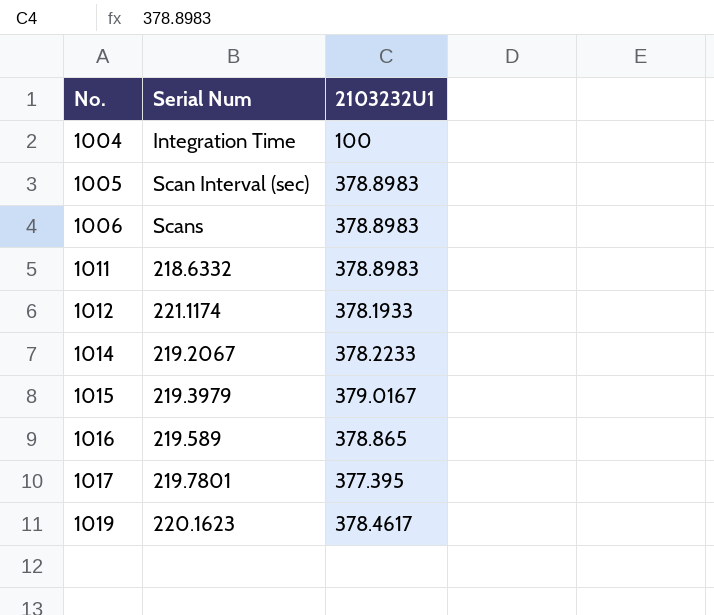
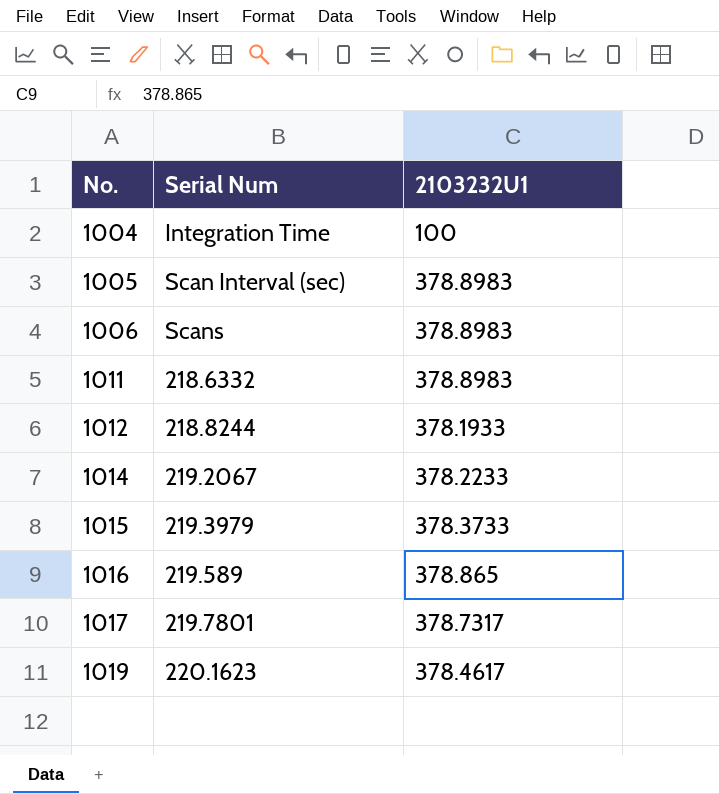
1012 | Serial Num: 221.1174 -> 218.8244
1015 | 2103232U1: 379.0167 -> 378.3733
1017 | 2103232U1: 377.395 -> 378.7317

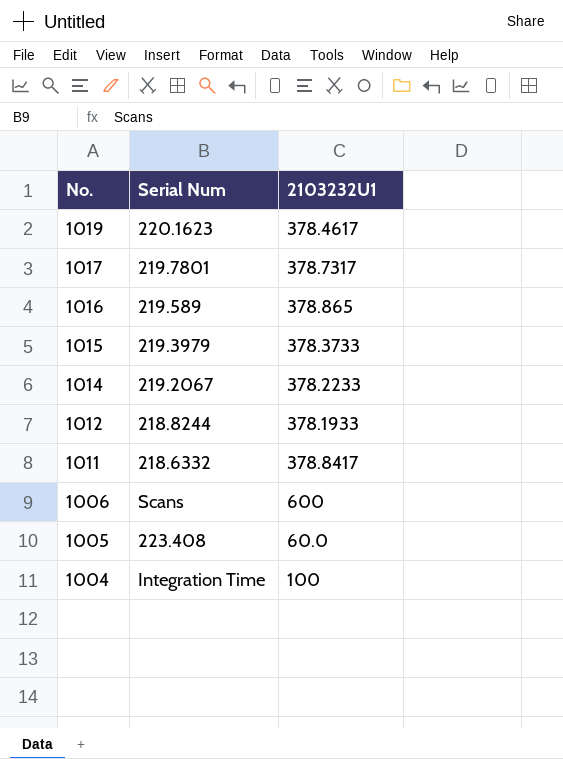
row order: No. ascending -> No. descending
1011 | 2103232U1: 378.8983 -> 378.8417
1006 | 2103232U1: 378.8983 -> 600
1005 | Serial Num: Scan Interval (sec) -> 223.408
1005 | 2103232U1: 378.8983 -> 60.0

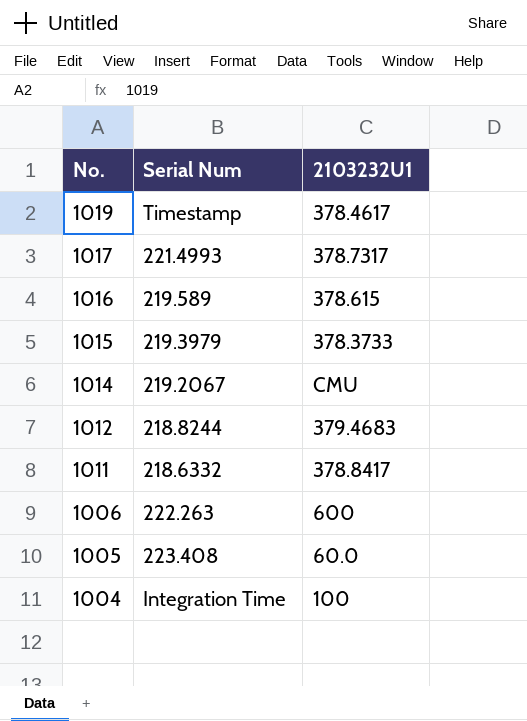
1019 | Serial Num: 220.1623 -> Timestamp
1017 | Serial Num: 219.7801 -> 221.4993
1016 | 2103232U1: 378.865 -> 378.615
1014 | 2103232U1: 378.2233 -> CMU
1012 | 2103232U1: 378.1933 -> 379.4683
1006 | Serial Num: Scans -> 222.263

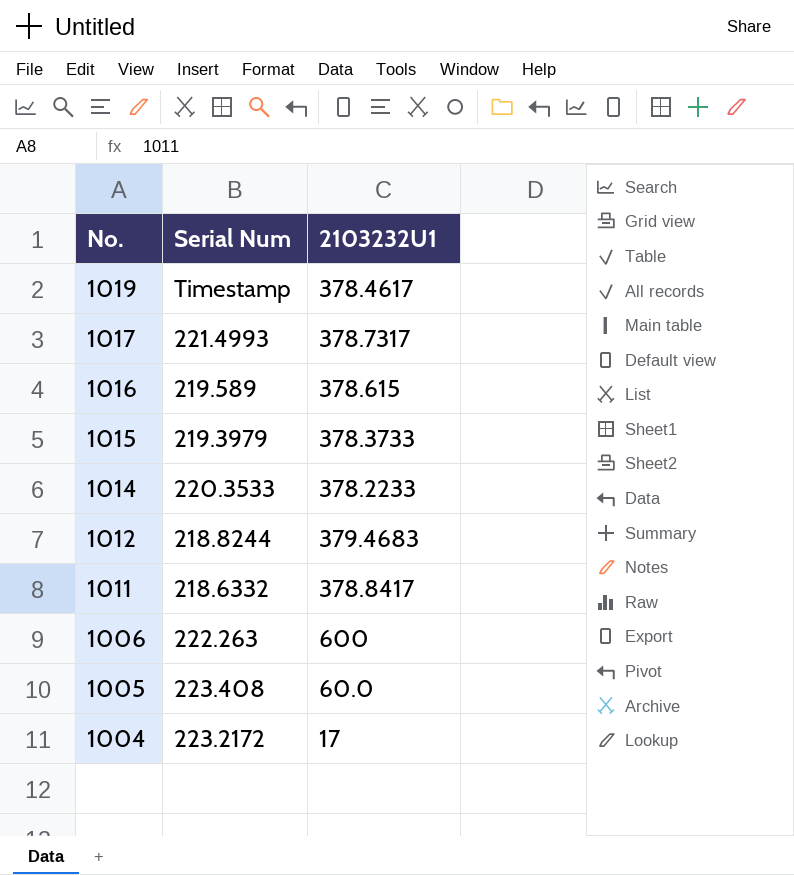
1014 | Serial Num: 219.2067 -> 220.3533
1014 | 2103232U1: CMU -> 378.2233
1004 | Serial Num: Integration Time -> 223.2172
1004 | 2103232U1: 100 -> 17

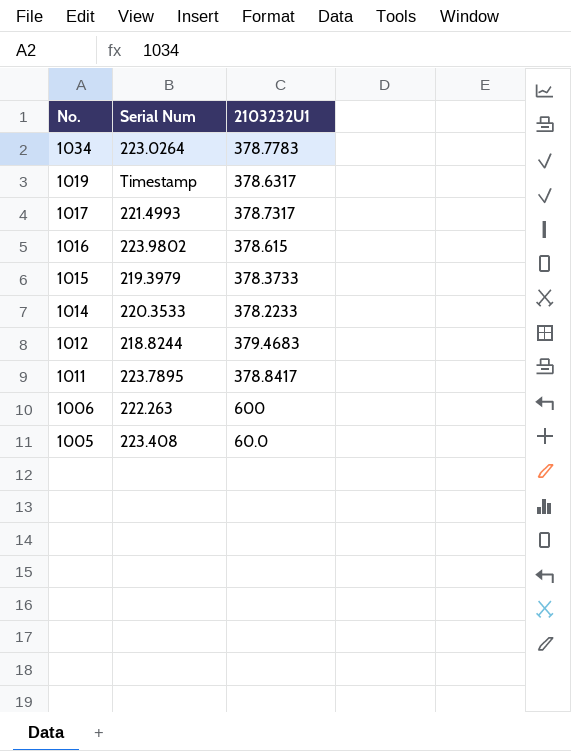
row 1004: 223.2172 | 17 -> none
row 1034: none -> 223.0264 | 378.7783
1019 | 2103232U1: 378.4617 -> 378.6317
1016 | Serial Num: 219.589 -> 223.9802
1011 | Serial Num: 218.6332 -> 223.7895

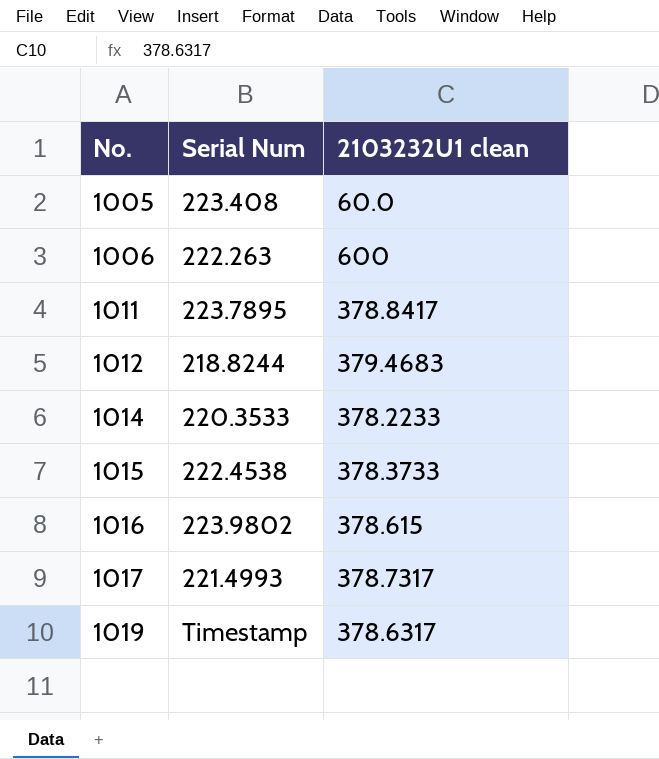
row order: No. descending -> No. ascending
column name: 2103232U1 -> 2103232U1 clean
row 1034: 223.0264 | 378.7783 -> none
1015 | Serial Num: 219.3979 -> 222.4538

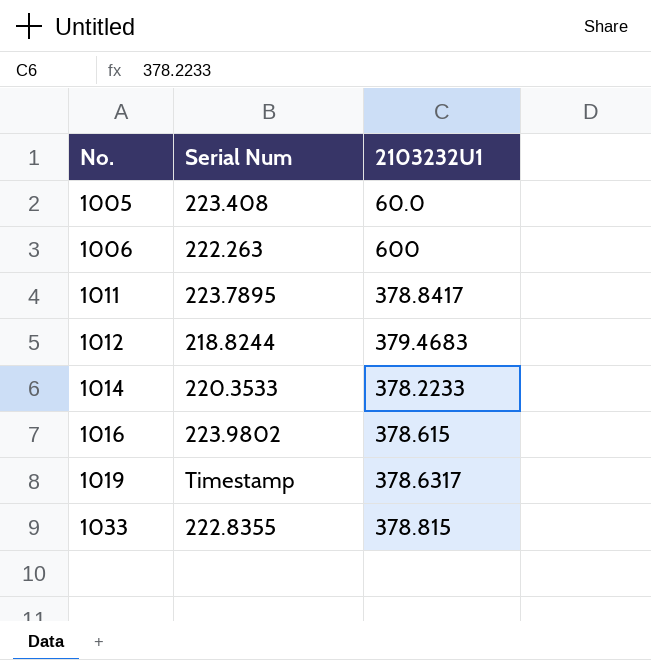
column name: 2103232U1 clean -> 2103232U1
row 1015: 222.4538 | 378.3733 -> none
row 1017: 221.4993 | 378.7317 -> none
row 1033: none -> 222.8355 | 378.815

